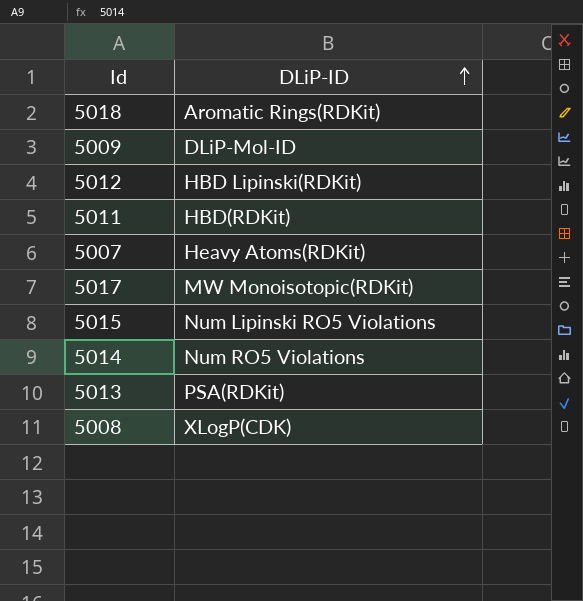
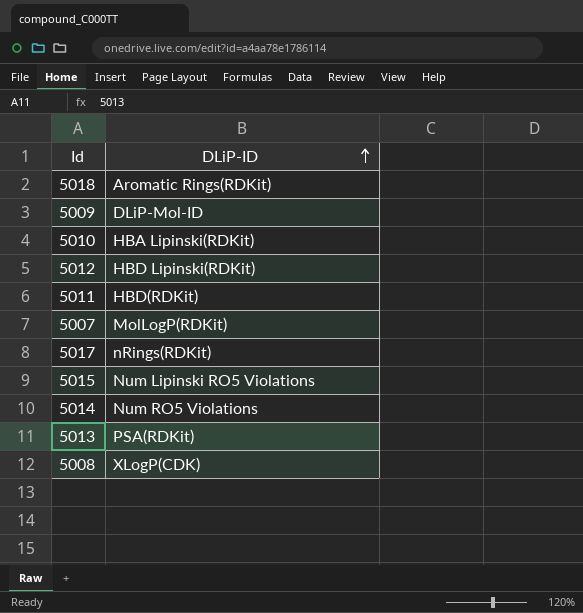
row 5010: none -> HBA Lipinski(RDKit)
5007 | DLiP-ID: Heavy Atoms(RDKit) -> MolLogP(RDKit)
5017 | DLiP-ID: MW Monoisotopic(RDKit) -> nRings(RDKit)

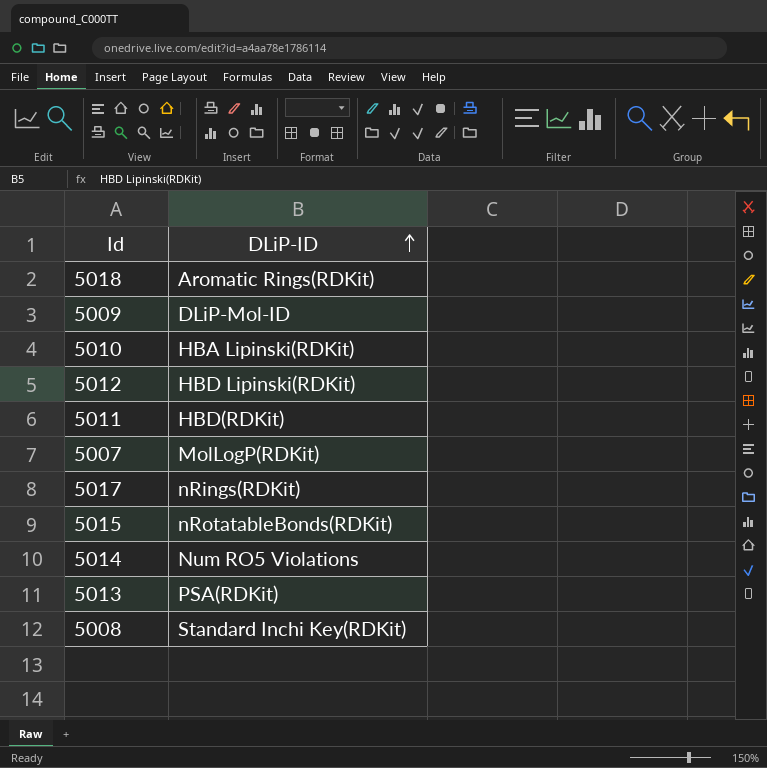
5015 | DLiP-ID: Num Lipinski RO5 Violations -> nRotatableBonds(RDKit)
5008 | DLiP-ID: XLogP(CDK) -> Standard Inchi Key(RDKit)

